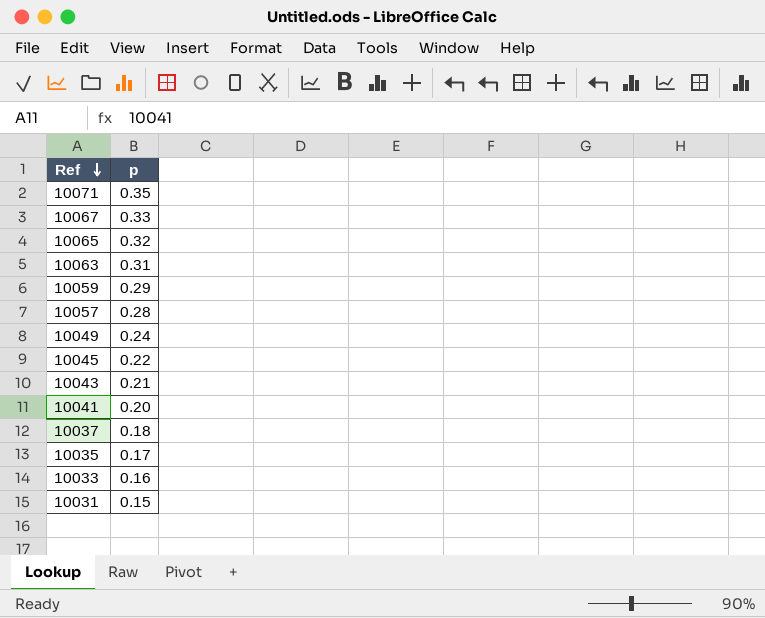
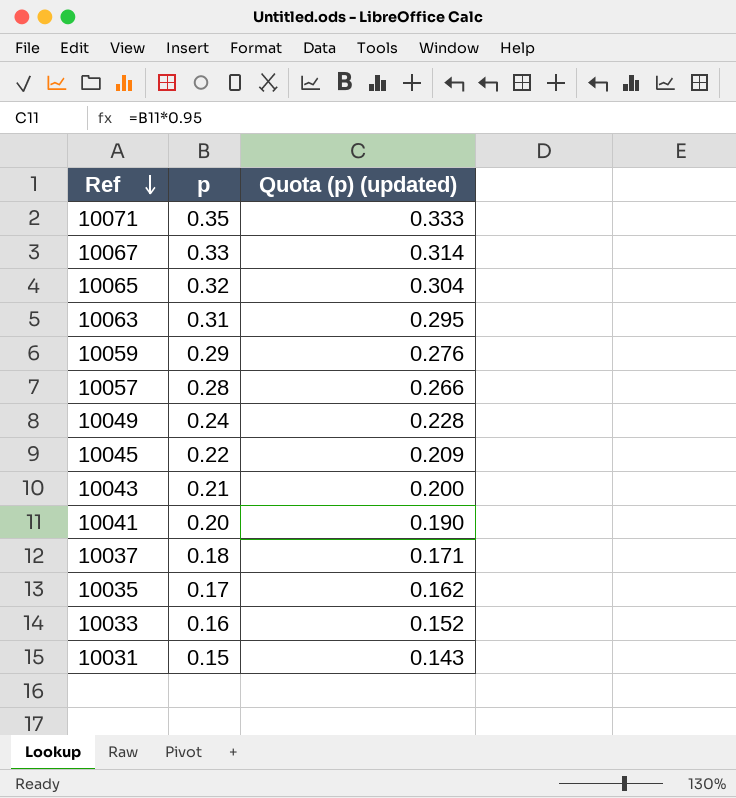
column Quota (p) (updated) | formula: none -> [p] * 0.95

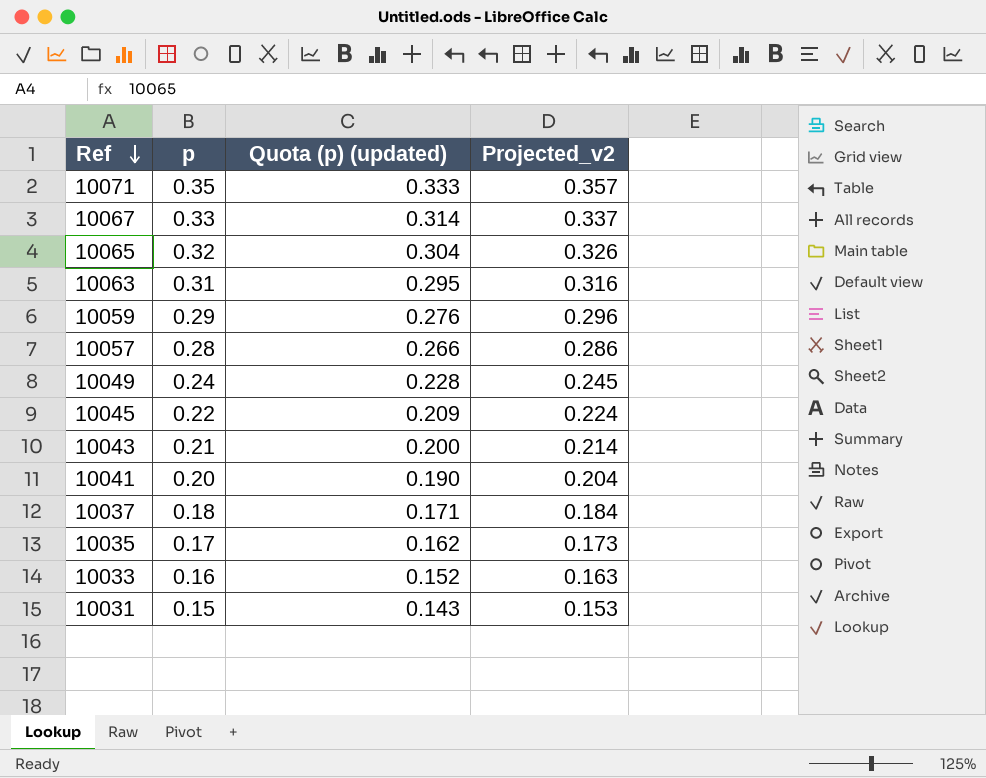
column Projected_v2 | formula: none -> [p] * 1.02

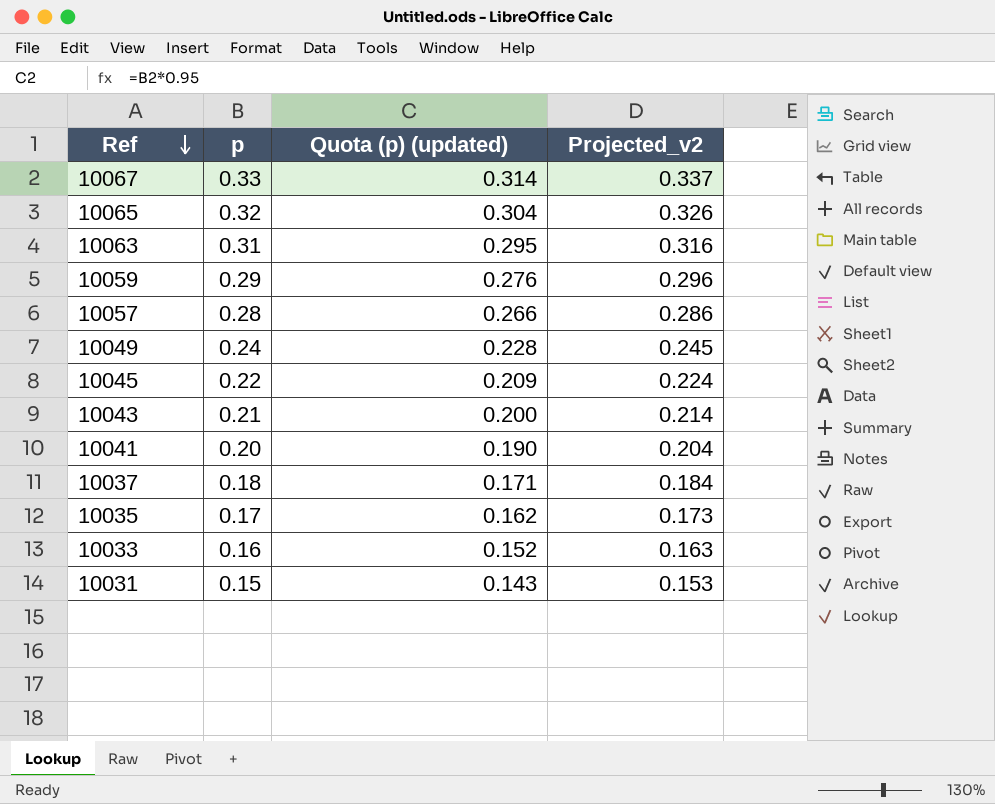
row 10071: 0.35 | 0.333 | 0.357 -> none

